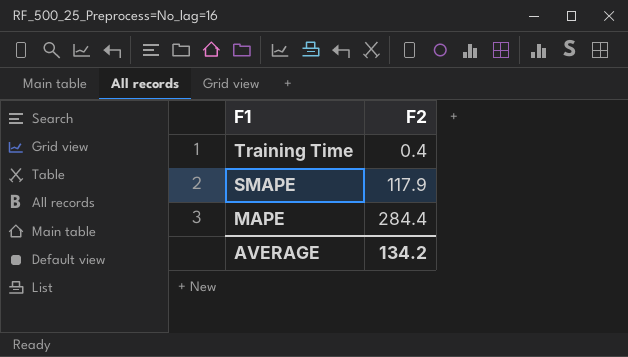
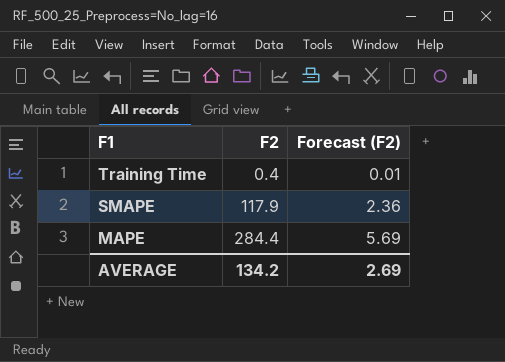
column Forecast (F2) | formula: none -> [F2] * 0.02

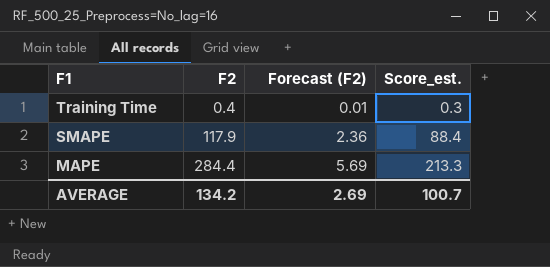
column Score_est. | formula: none -> [F2] * 0.75

